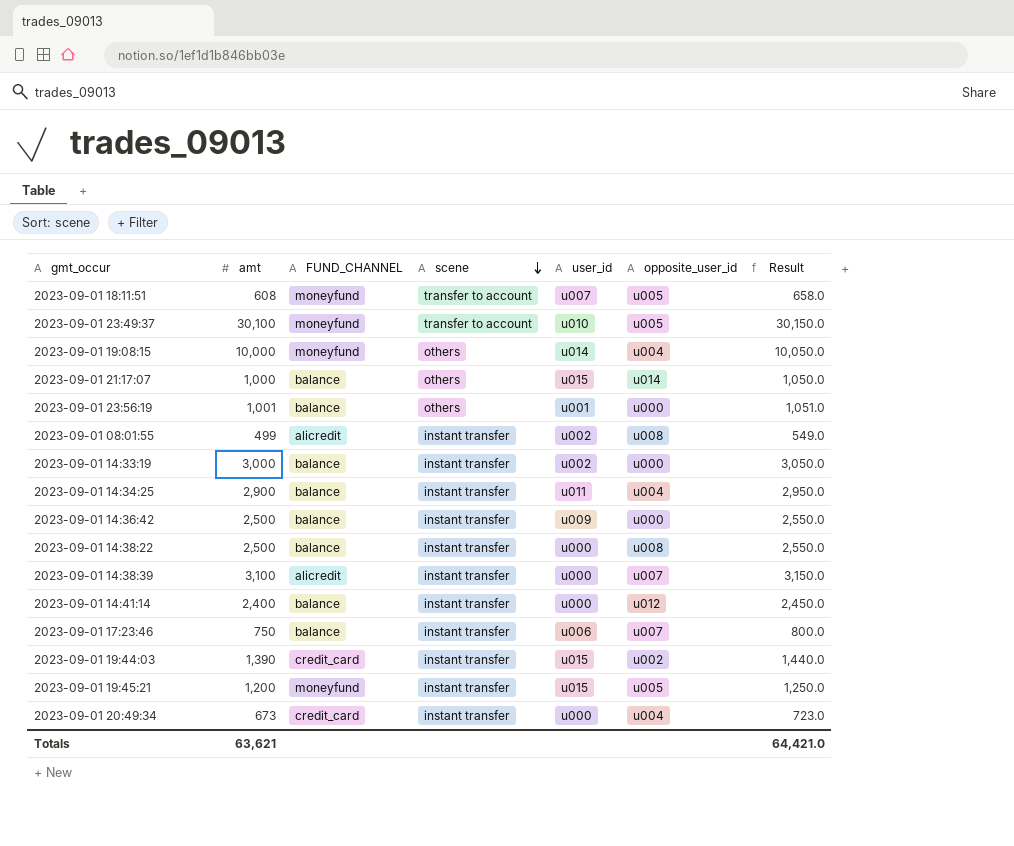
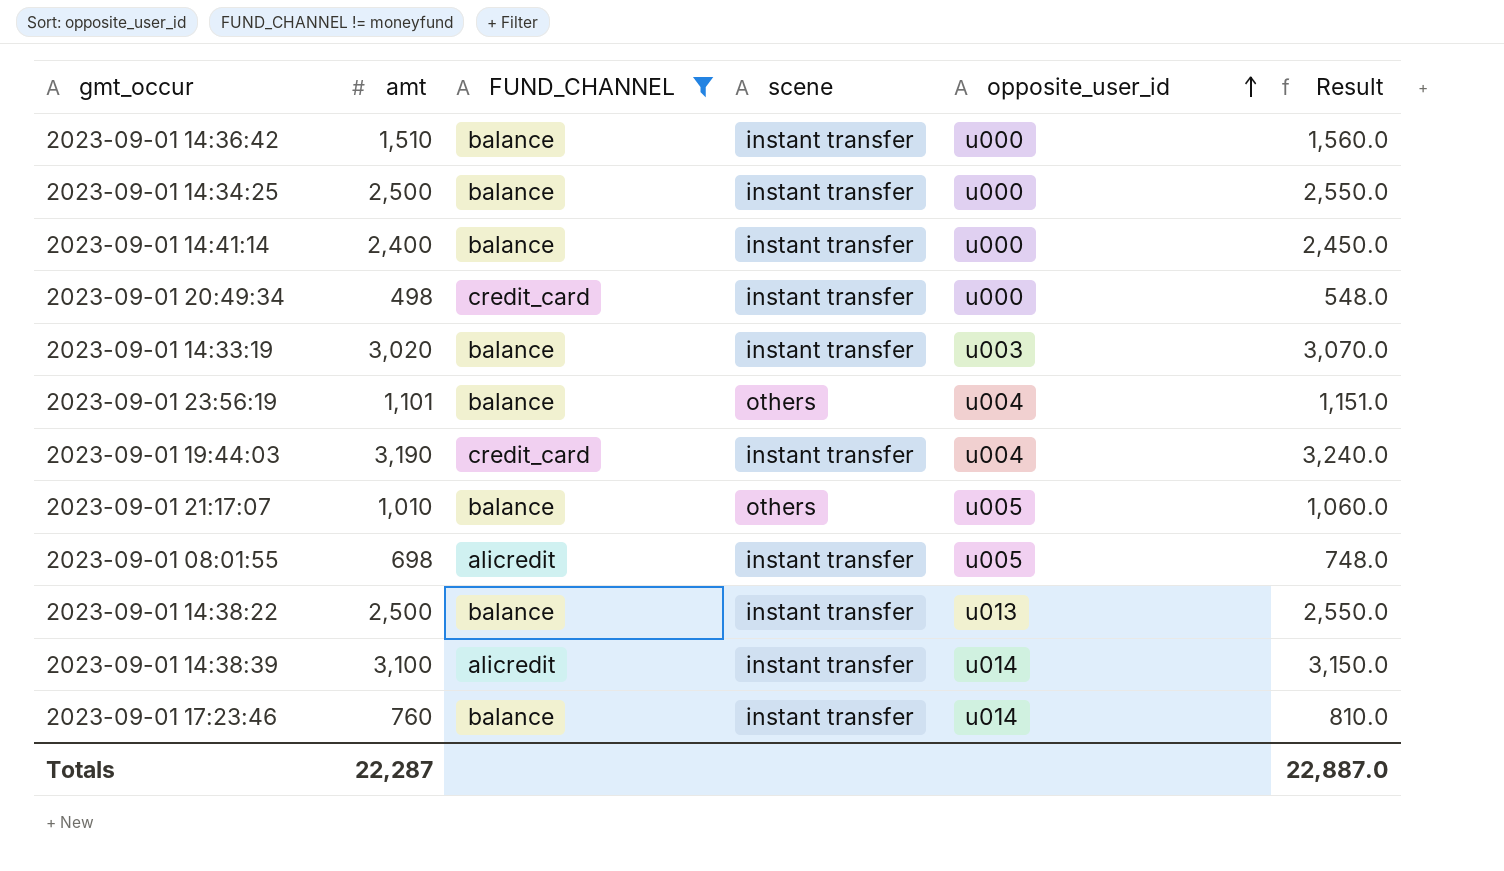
filter: none -> FUND_CHANNEL != moneyfund
row order: scene descending -> opposite_user_id ascending
column user_id | position: 5 -> none
2023-09-01 14:36:42 | amt: 2,500 -> 1,510
2023-09-01 14:36:42 | Result: 2,550.0 -> 1,560.0
2023-09-01 14:34:25 | amt: 2,900 -> 2,500
2023-09-01 14:34:25 | opposite_user_id: u004 -> u000
2023-09-01 14:34:25 | Result: 2,950.0 -> 2,550.0
2023-09-01 14:41:14 | opposite_user_id: u012 -> u000
2023-09-01 20:49:34 | amt: 673 -> 498
2023-09-01 20:49:34 | opposite_user_id: u004 -> u000
2023-09-01 20:49:34 | Result: 723.0 -> 548.0
2023-09-01 14:33:19 | amt: 3,000 -> 3,020
2023-09-01 14:33:19 | opposite_user_id: u000 -> u003
2023-09-01 14:33:19 | Result: 3,050.0 -> 3,070.0
2023-09-01 23:56:19 | amt: 1,001 -> 1,101
2023-09-01 23:56:19 | opposite_user_id: u000 -> u004
2023-09-01 23:56:19 | Result: 1,051.0 -> 1,151.0
2023-09-01 19:44:03 | amt: 1,390 -> 3,190
2023-09-01 19:44:03 | opposite_user_id: u002 -> u004
2023-09-01 19:44:03 | Result: 1,440.0 -> 3,240.0
2023-09-01 21:17:07 | amt: 1,000 -> 1,010
2023-09-01 21:17:07 | opposite_user_id: u014 -> u005
2023-09-01 21:17:07 | Result: 1,050.0 -> 1,060.0
2023-09-01 08:01:55 | amt: 499 -> 698
2023-09-01 08:01:55 | opposite_user_id: u008 -> u005
2023-09-01 08:01:55 | Result: 549.0 -> 748.0
2023-09-01 14:38:22 | opposite_user_id: u008 -> u013
2023-09-01 14:38:39 | opposite_user_id: u007 -> u014
2023-09-01 17:23:46 | amt: 750 -> 760
2023-09-01 17:23:46 | opposite_user_id: u007 -> u014
2023-09-01 17:23:46 | Result: 800.0 -> 810.0
Totals | amt: 63,621 -> 22,287
Totals | Result: 64,421.0 -> 22,887.0

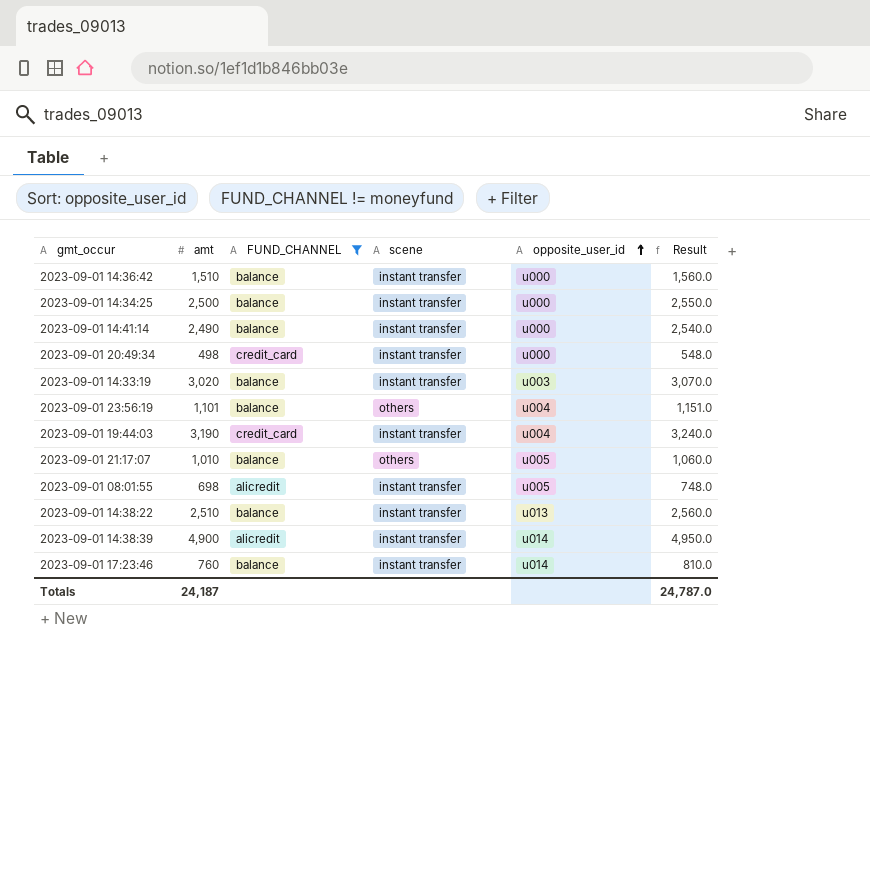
2023-09-01 14:41:14 | amt: 2,400 -> 2,490
2023-09-01 14:41:14 | Result: 2,450.0 -> 2,540.0
2023-09-01 14:38:22 | amt: 2,500 -> 2,510
2023-09-01 14:38:22 | Result: 2,550.0 -> 2,560.0
2023-09-01 14:38:39 | amt: 3,100 -> 4,900
2023-09-01 14:38:39 | Result: 3,150.0 -> 4,950.0
Totals | amt: 22,287 -> 24,187
Totals | Result: 22,887.0 -> 24,787.0

